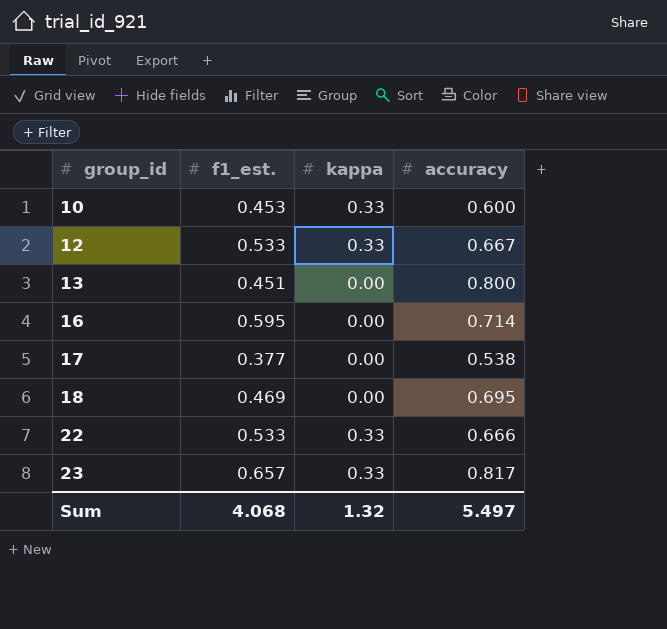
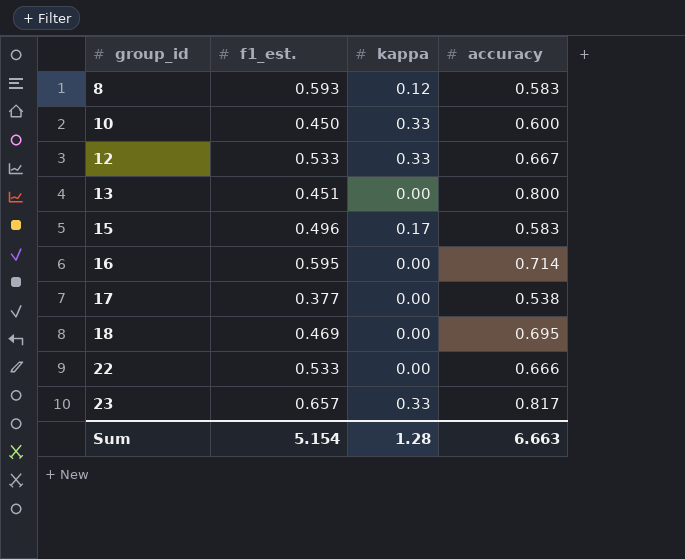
row 8: none -> 0.593 | 0.12 | 0.583
10 | f1_est.: 0.453 -> 0.450
row 15: none -> 0.496 | 0.17 | 0.583
22 | kappa: 0.33 -> 0.00
Sum | f1_est.: 4.068 -> 5.154
Sum | kappa: 1.32 -> 1.28
Sum | accuracy: 5.497 -> 6.663

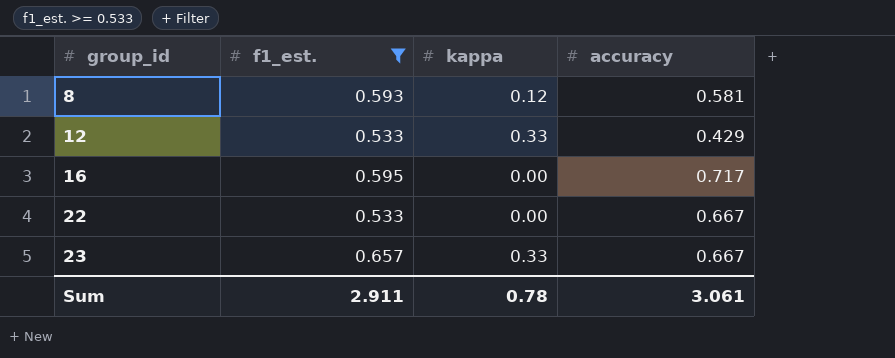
filter: none -> f1_est. >= 0.533
8 | accuracy: 0.583 -> 0.581
12 | accuracy: 0.667 -> 0.429
16 | accuracy: 0.714 -> 0.717
22 | accuracy: 0.666 -> 0.667
23 | accuracy: 0.817 -> 0.667
Sum | f1_est.: 5.154 -> 2.911
Sum | kappa: 1.28 -> 0.78
Sum | accuracy: 6.663 -> 3.061

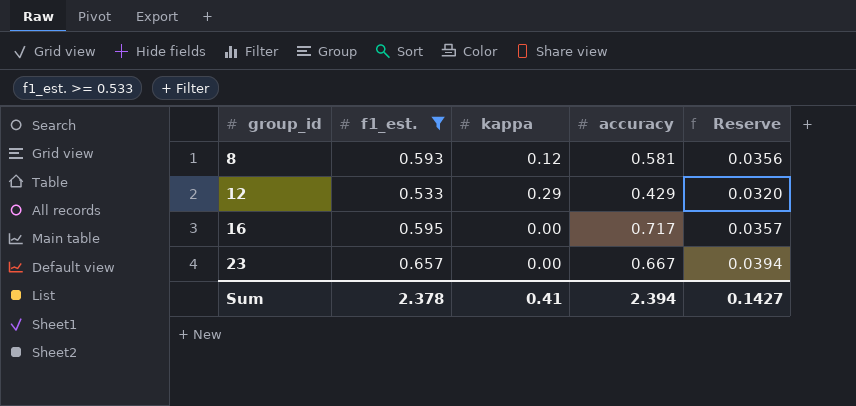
column Reserve | formula: none -> [f1_est.] * 0.06
row 22: 0.533 | 0.00 | 0.667 -> none
12 | kappa: 0.33 -> 0.29
23 | kappa: 0.33 -> 0.00
Sum | f1_est.: 2.911 -> 2.378
Sum | kappa: 0.78 -> 0.41
Sum | accuracy: 3.061 -> 2.394

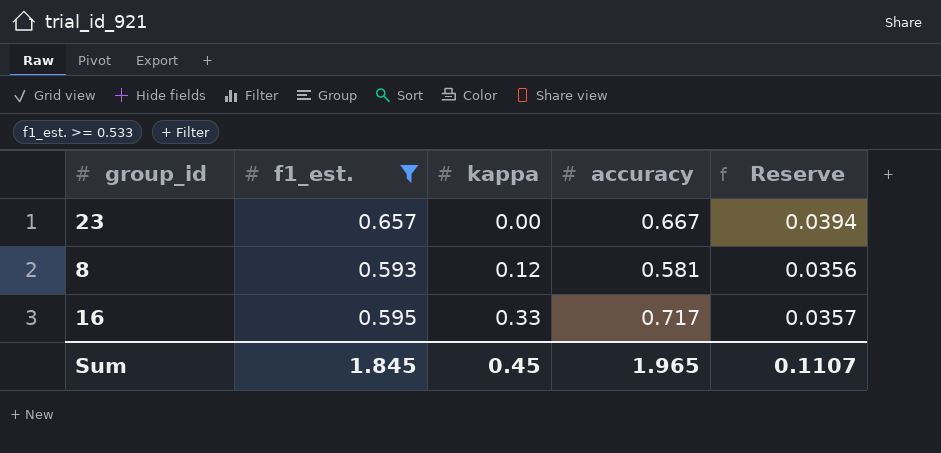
row order: group_id ascending -> kappa ascending
row 12: 0.533 | 0.29 | 0.429 | 0.0320 -> none
16 | kappa: 0.00 -> 0.33
Sum | f1_est.: 2.378 -> 1.845
Sum | kappa: 0.41 -> 0.45
Sum | accuracy: 2.394 -> 1.965
Sum | Reserve: 0.1427 -> 0.1107

